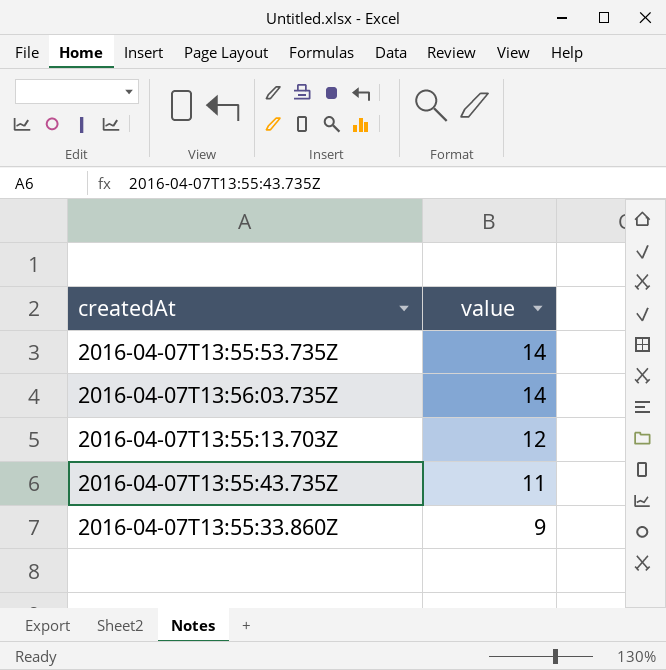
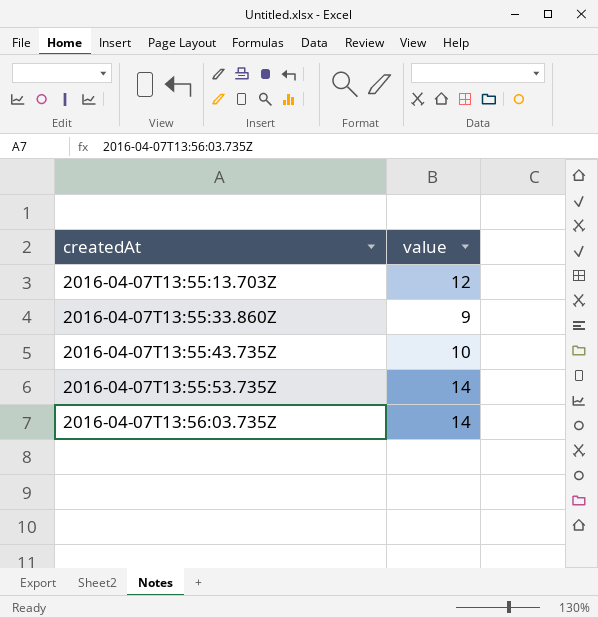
row order: value descending -> createdAt ascending
2016-04-07T13:55:43.735Z | value: 11 -> 10

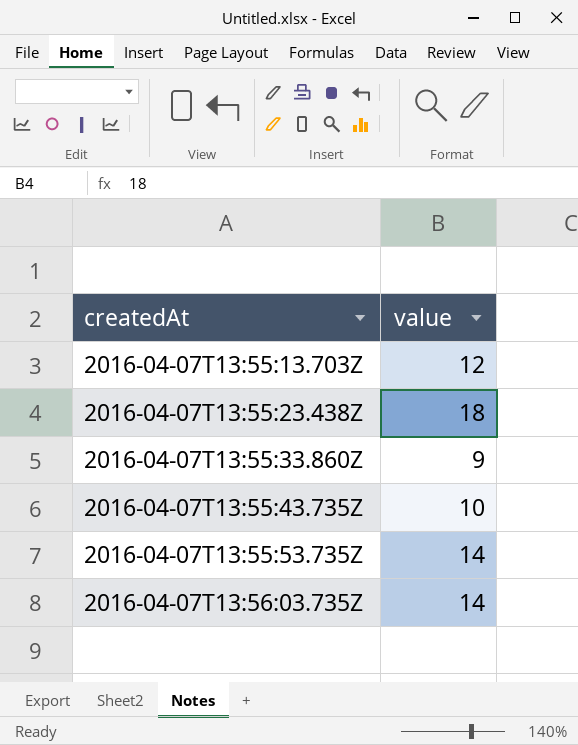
row 2016-04-07T13:55:23.438Z: none -> 18

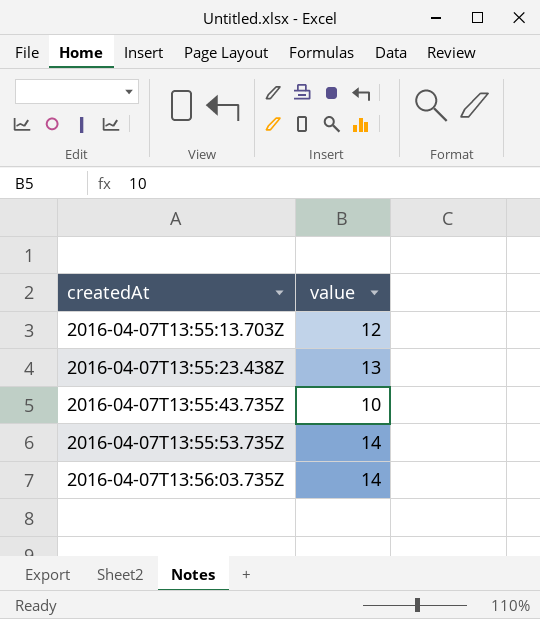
row 2016-04-07T13:55:33.860Z: 9 -> none
2016-04-07T13:55:23.438Z | value: 18 -> 13

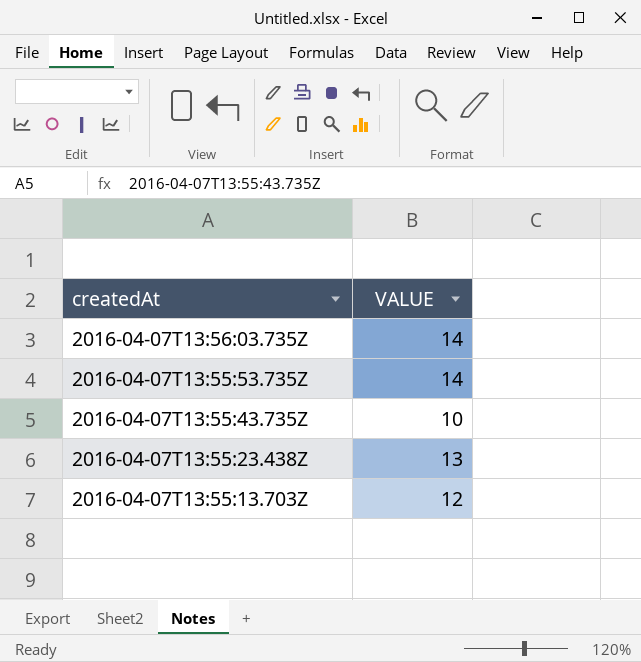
row order: createdAt ascending -> createdAt descending
column name: value -> VALUE

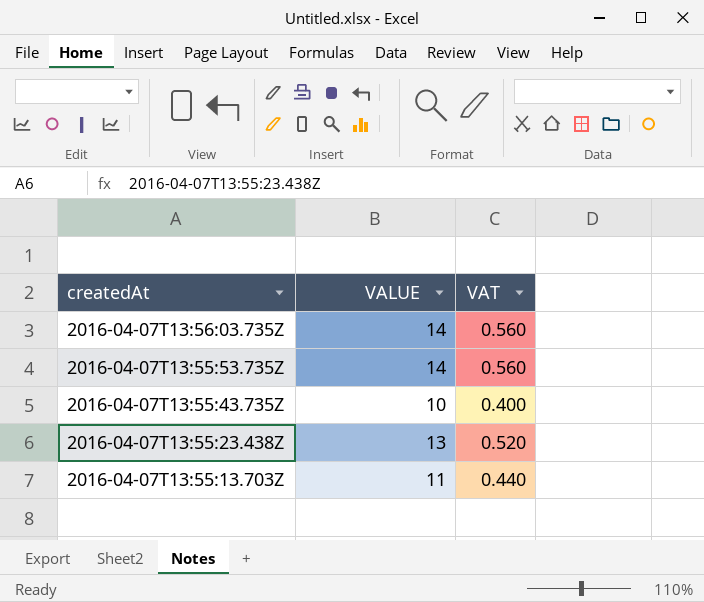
column VAT | formula: none -> [VALUE] * 0.04
2016-04-07T13:55:13.703Z | VALUE: 12 -> 11

